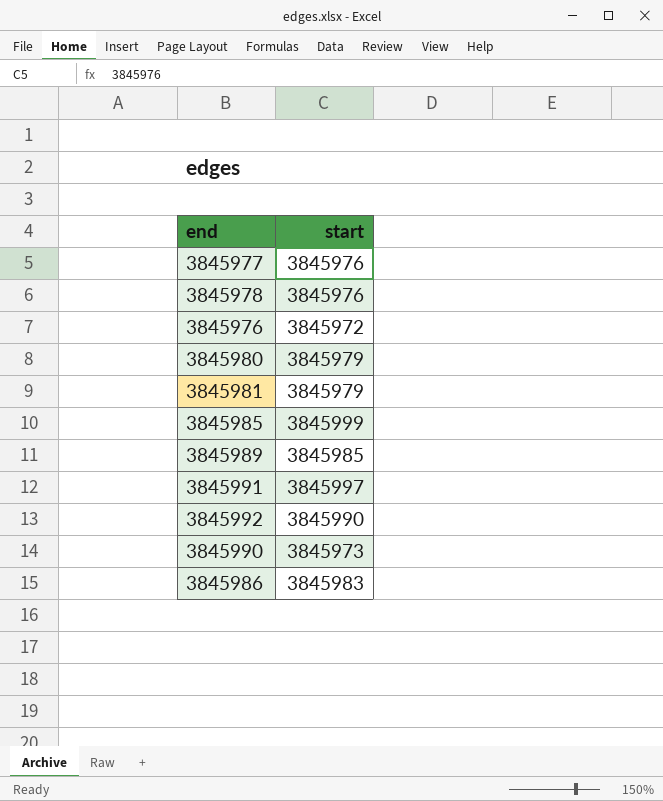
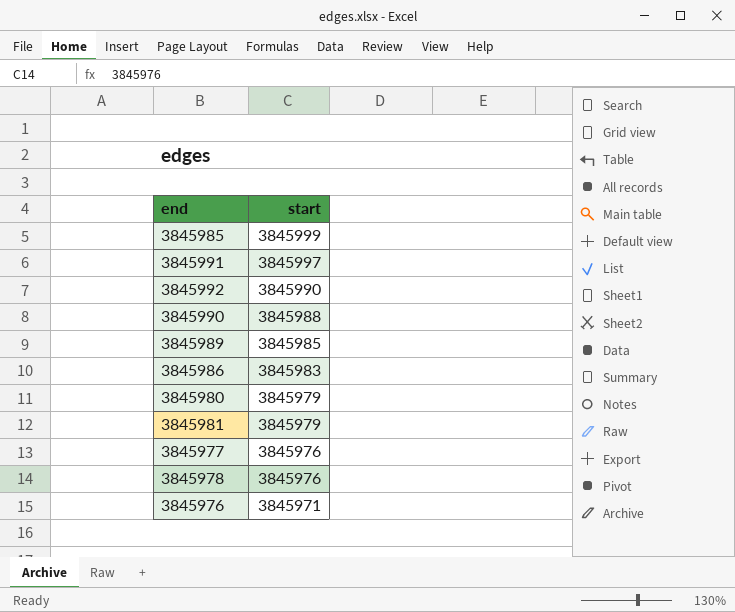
row order: none -> start descending
3845990 | start: 3845973 -> 3845988
3845976 | start: 3845972 -> 3845971

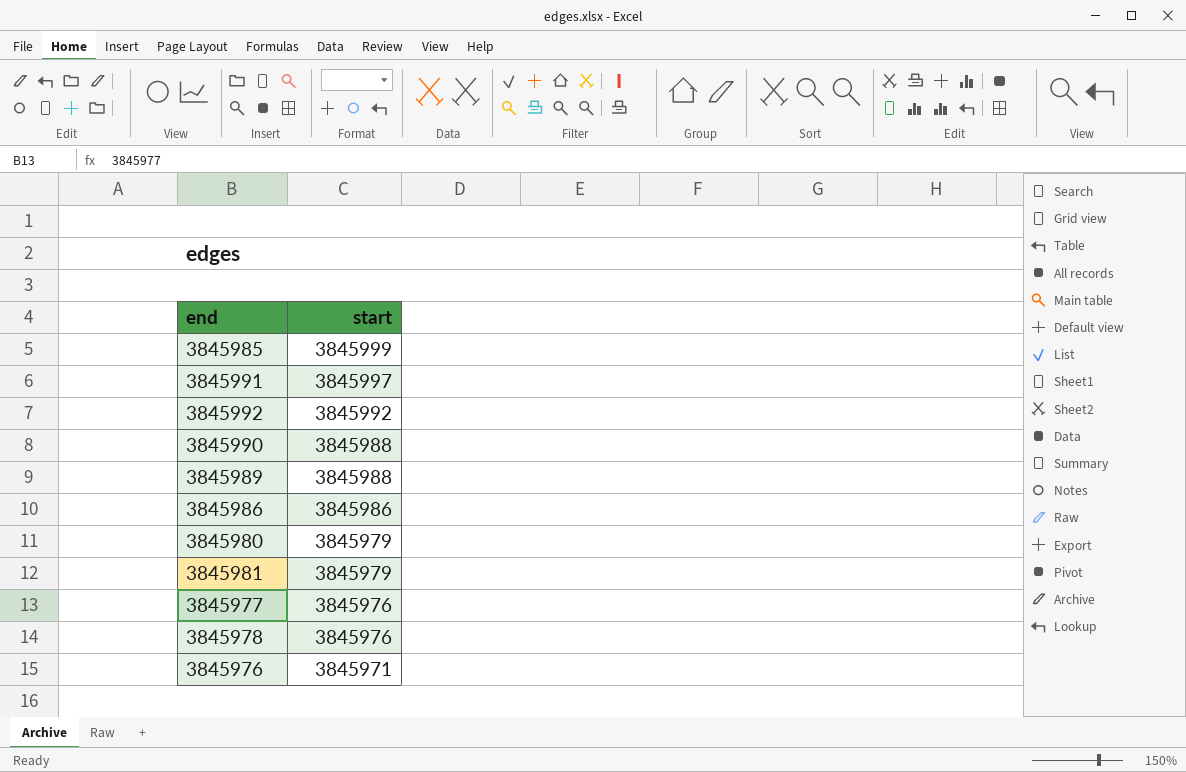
3845992 | start: 3845990 -> 3845992
3845989 | start: 3845985 -> 3845988
3845986 | start: 3845983 -> 3845986

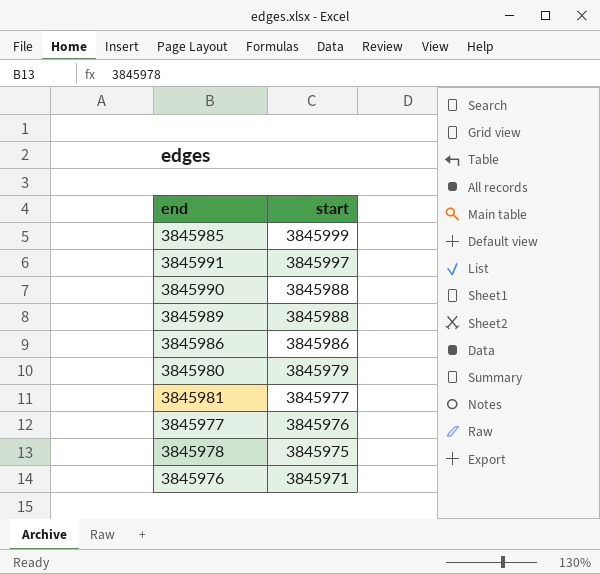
row 3845992: 3845992 -> none
3845981 | start: 3845979 -> 3845977
3845978 | start: 3845976 -> 3845975

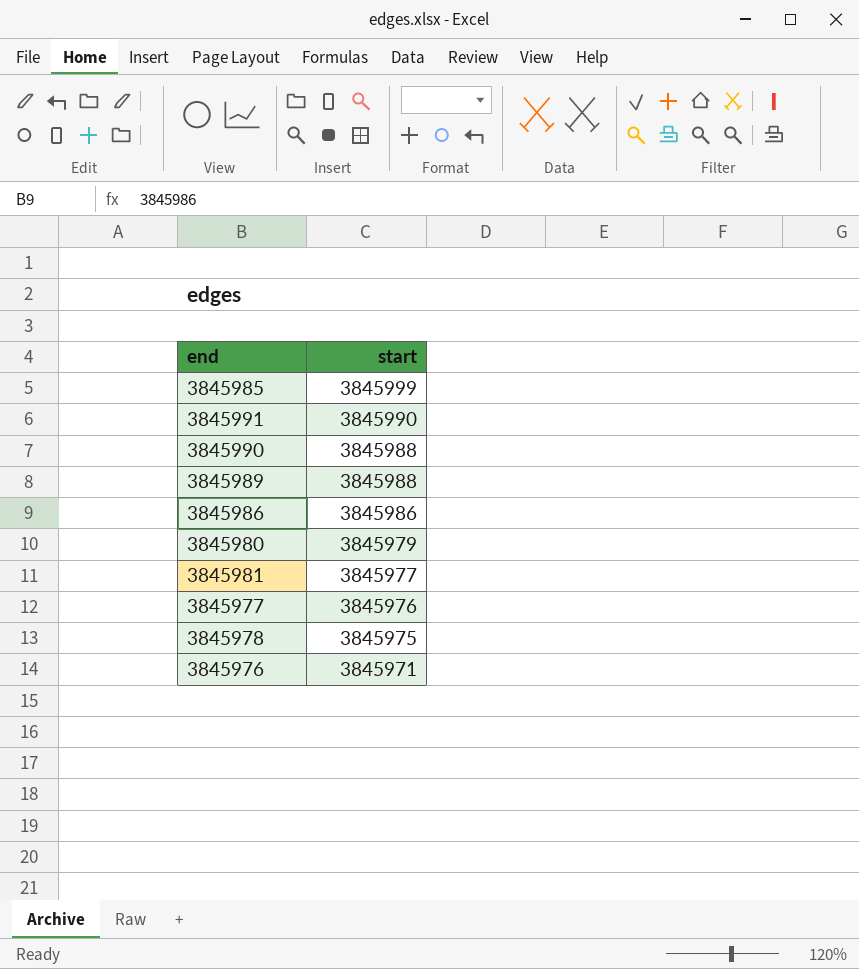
3845991 | start: 3845997 -> 3845990

